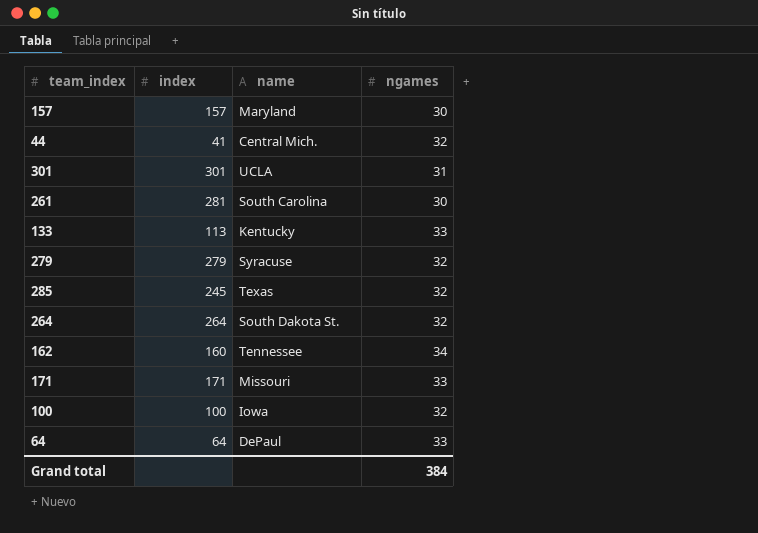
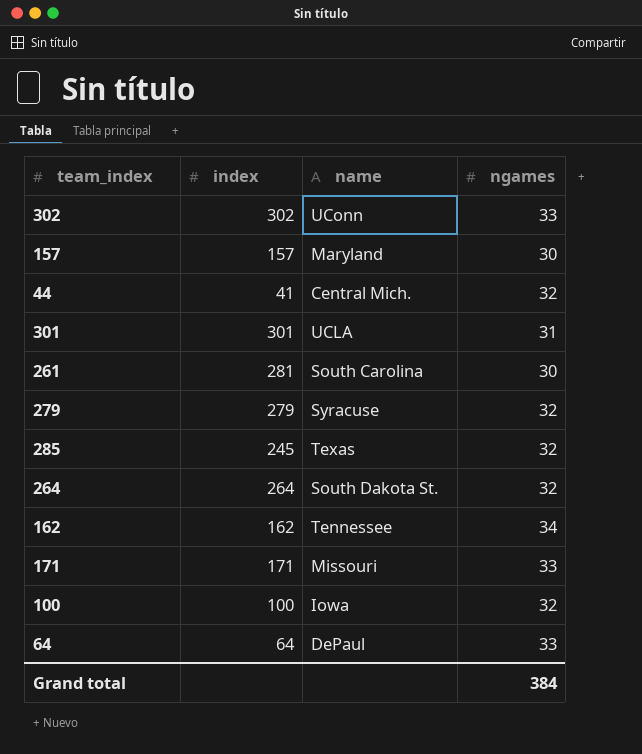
row 133: 113 | Kentucky | 33 -> none
row 302: none -> 302 | UConn | 33
162 | index: 160 -> 162

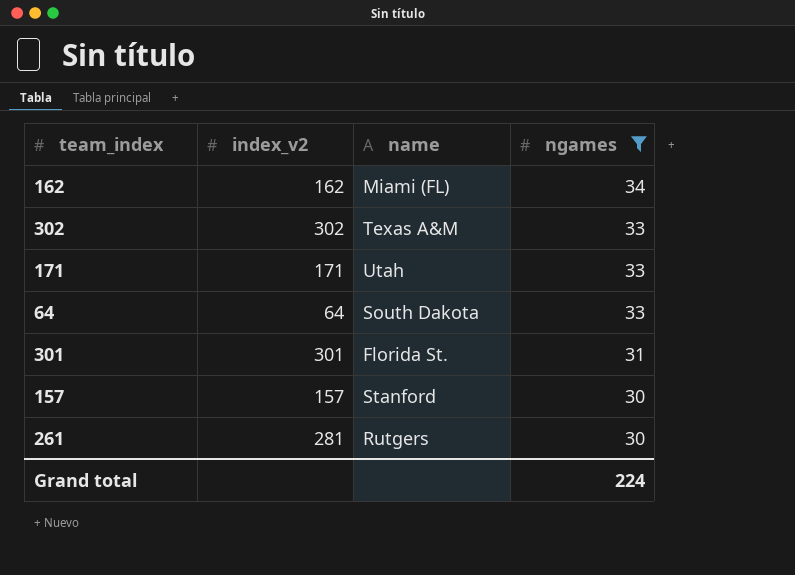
filter: none -> ngames != 32
row order: none -> ngames descending
column name: index -> index_v2
162 | name: Tennessee -> Miami (FL)
302 | name: UConn -> Texas A&M
171 | name: Missouri -> Utah
64 | name: DePaul -> South Dakota
301 | name: UCLA -> Florida St.
157 | name: Maryland -> Stanford
261 | name: South Carolina -> Rutgers
Grand total | ngames: 384 -> 224

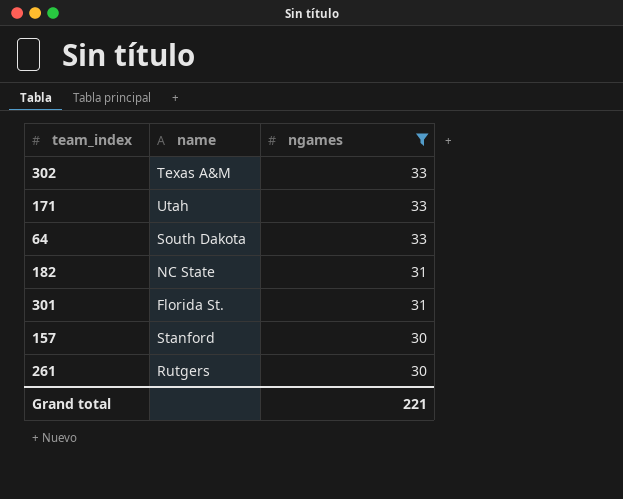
column index_v2 | position: 2 -> none
row 162: 162 | Miami (FL) | 34 -> none
row 182: none -> NC State | 31
Grand total | ngames: 224 -> 221

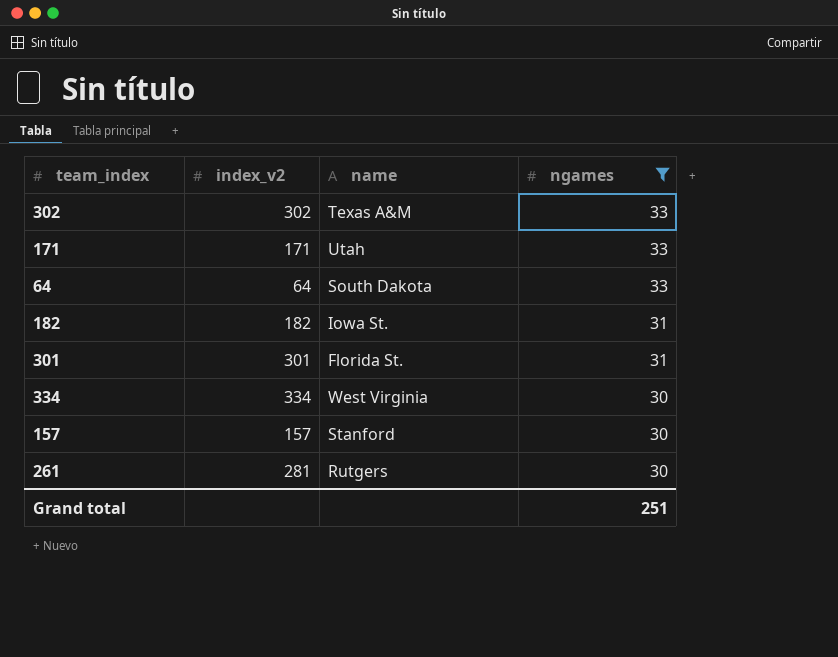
column index_v2 | position: none -> 2
182 | name: NC State -> Iowa St.
row 334: none -> 334 | West Virginia | 30
Grand total | ngames: 221 -> 251

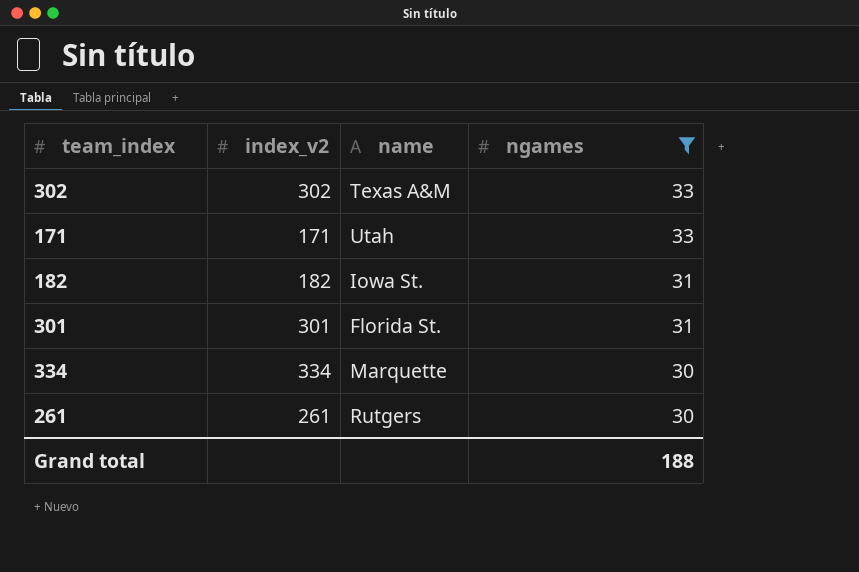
row 64: 64 | South Dakota | 33 -> none
row 157: 157 | Stanford | 30 -> none
334 | name: West Virginia -> Marquette
261 | index_v2: 281 -> 261
Grand total | ngames: 251 -> 188

